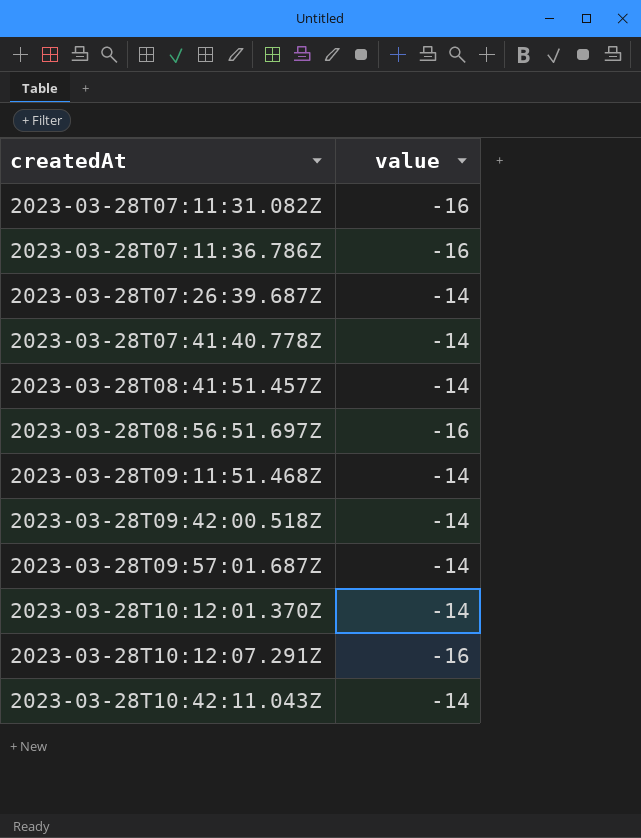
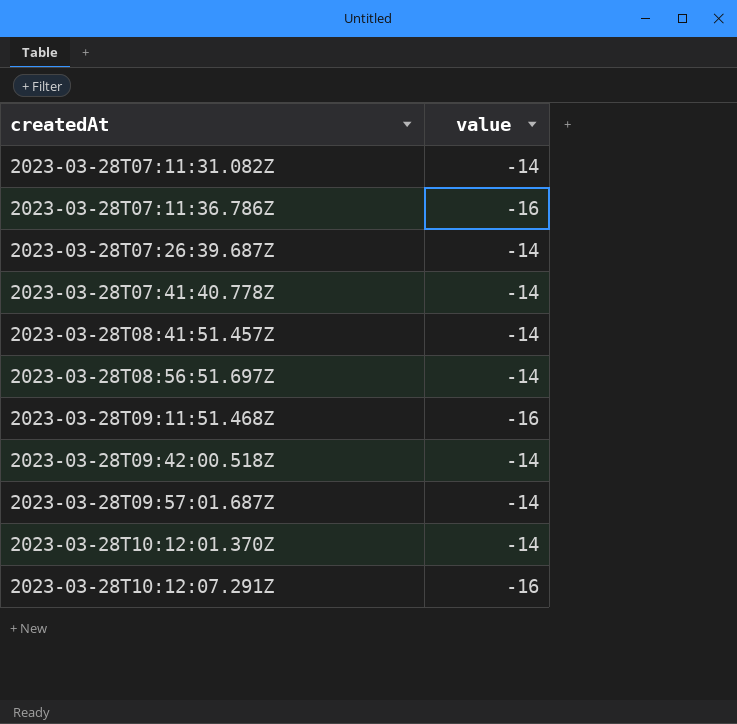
row 2023-03-28T10:42:11.043Z: -14 -> none
2023-03-28T07:11:31.082Z | value: -16 -> -14
2023-03-28T08:56:51.697Z | value: -16 -> -14
2023-03-28T09:11:51.468Z | value: -14 -> -16

